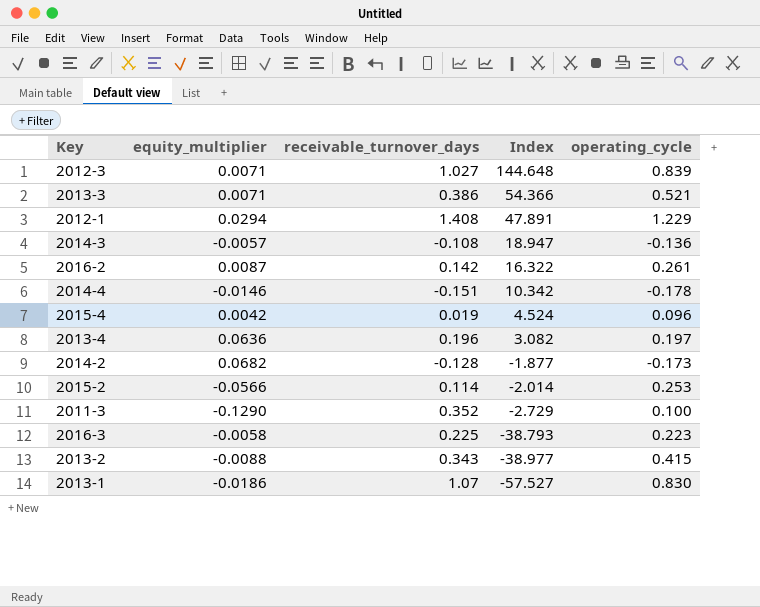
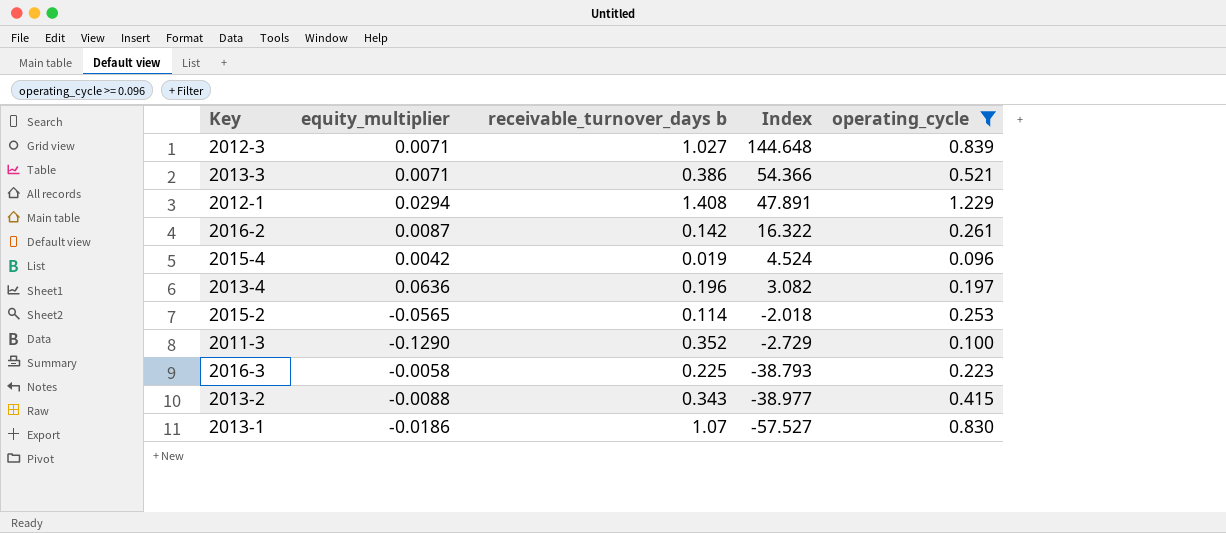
filter: none -> operating_cycle >= 0.096
column name: receivable_turnover_days -> receivable_turnover_days b
2015-2 | equity_multiplier: -0.0566 -> -0.0565
2015-2 | Index: -2.014 -> -2.018

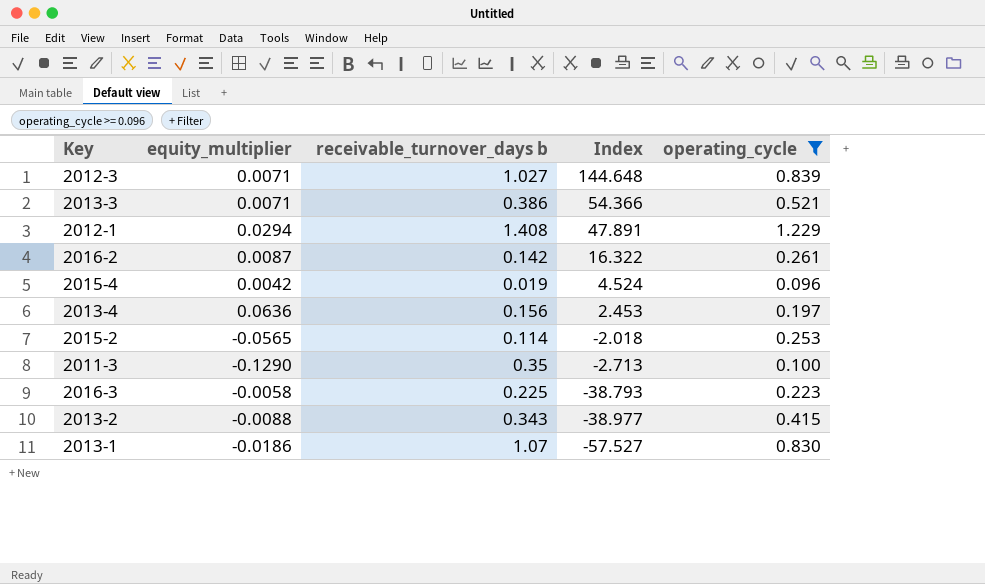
2013-4 | receivable_turnover_days b: 0.196 -> 0.156
2013-4 | Index: 3.082 -> 2.453
2011-3 | receivable_turnover_days b: 0.352 -> 0.35
2011-3 | Index: -2.729 -> -2.713

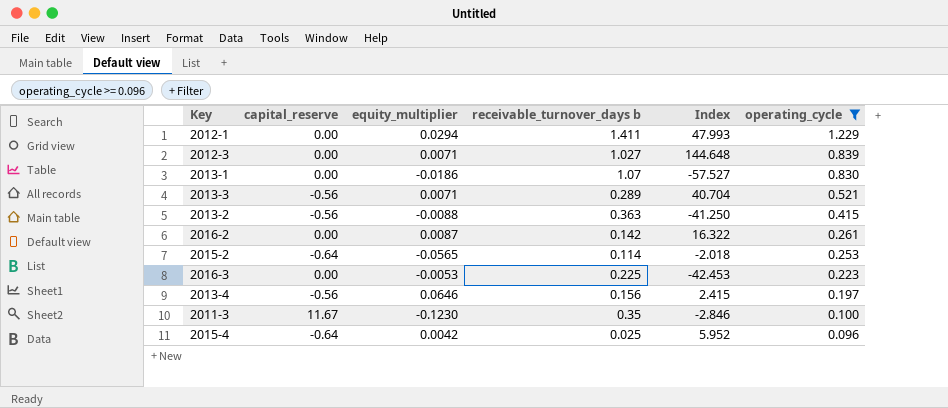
row order: Index descending -> operating_cycle descending
column capital_reserve | position: none -> 2
2012-1 | receivable_turnover_days b: 1.408 -> 1.411
2012-1 | Index: 47.891 -> 47.993
2013-3 | receivable_turnover_days b: 0.386 -> 0.289
2013-3 | Index: 54.366 -> 40.704
2013-2 | receivable_turnover_days b: 0.343 -> 0.363
2013-2 | Index: -38.977 -> -41.250
2016-3 | equity_multiplier: -0.0058 -> -0.0053
2016-3 | Index: -38.793 -> -42.453
2013-4 | equity_multiplier: 0.0636 -> 0.0646
2013-4 | Index: 2.453 -> 2.415
2011-3 | equity_multiplier: -0.1290 -> -0.1230
2011-3 | Index: -2.713 -> -2.846
2015-4 | receivable_turnover_days b: 0.019 -> 0.025
2015-4 | Index: 4.524 -> 5.952

